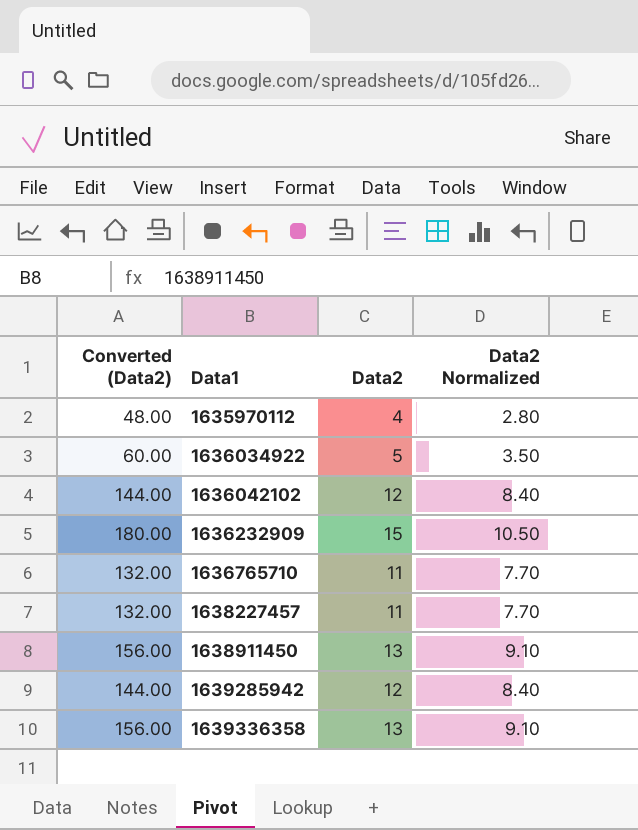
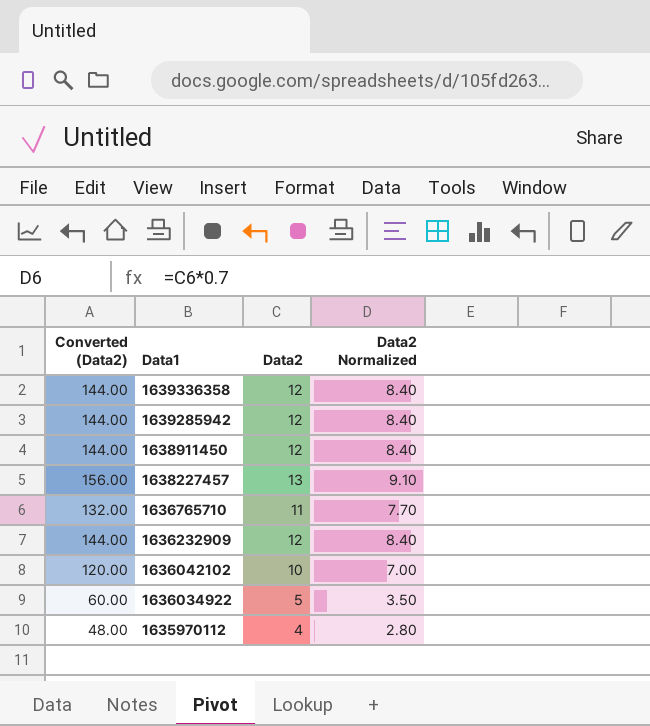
row order: Data1 ascending -> Data1 descending
1639336358 | Converted (Data2): 156.00 -> 144.00
1639336358 | Data2: 13 -> 12
1639336358 | Data2 Normalized: 9.10 -> 8.40
1638911450 | Converted (Data2): 156.00 -> 144.00
1638911450 | Data2: 13 -> 12
1638911450 | Data2 Normalized: 9.10 -> 8.40
1638227457 | Converted (Data2): 132.00 -> 156.00
1638227457 | Data2: 11 -> 13
1638227457 | Data2 Normalized: 7.70 -> 9.10
1636232909 | Converted (Data2): 180.00 -> 144.00
1636232909 | Data2: 15 -> 12
1636232909 | Data2 Normalized: 10.50 -> 8.40
1636042102 | Converted (Data2): 144.00 -> 120.00
1636042102 | Data2: 12 -> 10
1636042102 | Data2 Normalized: 8.40 -> 7.00

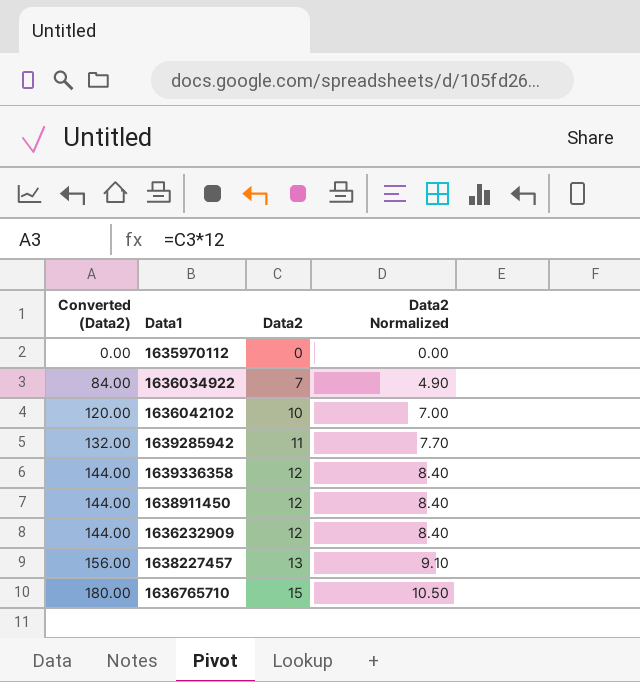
row order: Data1 descending -> Converted (Data2) ascending
1635970112 | Converted (Data2): 48.00 -> 0.00
1635970112 | Data2: 4 -> 0
1635970112 | Data2 Normalized: 2.80 -> 0.00
1636034922 | Converted (Data2): 60.00 -> 84.00
1636034922 | Data2: 5 -> 7
1636034922 | Data2 Normalized: 3.50 -> 4.90
1639285942 | Converted (Data2): 144.00 -> 132.00
1639285942 | Data2: 12 -> 11
1639285942 | Data2 Normalized: 8.40 -> 7.70
1636765710 | Converted (Data2): 132.00 -> 180.00
1636765710 | Data2: 11 -> 15
1636765710 | Data2 Normalized: 7.70 -> 10.50

